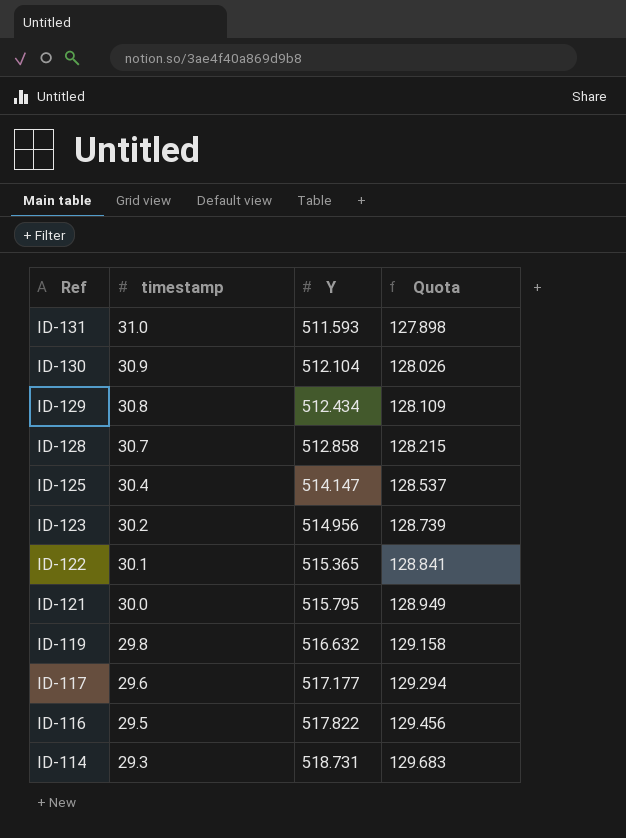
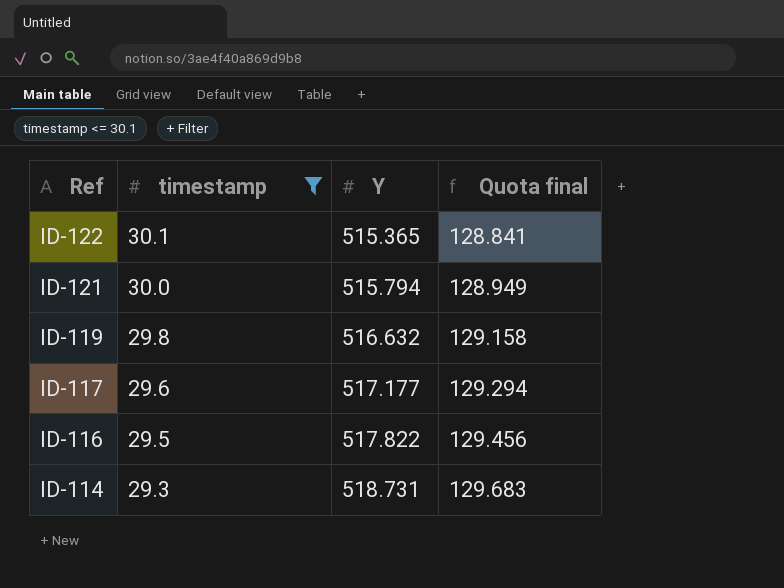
filter: none -> timestamp <= 30.1
column name: Quota -> Quota final
ID-121 | Y: 515.795 -> 515.794

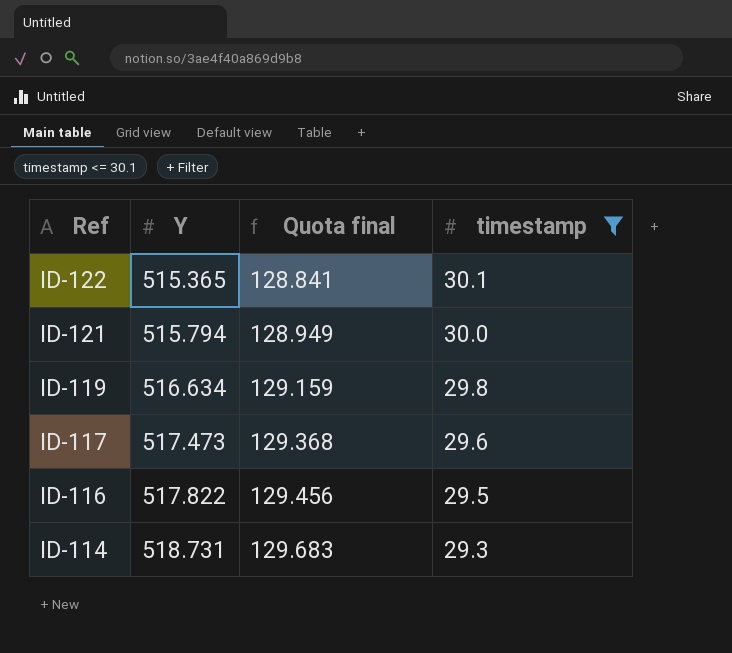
column timestamp | position: 2 -> 4
ID-119 | Y: 516.632 -> 516.634
ID-119 | Quota final: 129.158 -> 129.159
ID-117 | Y: 517.177 -> 517.473
ID-117 | Quota final: 129.294 -> 129.368

